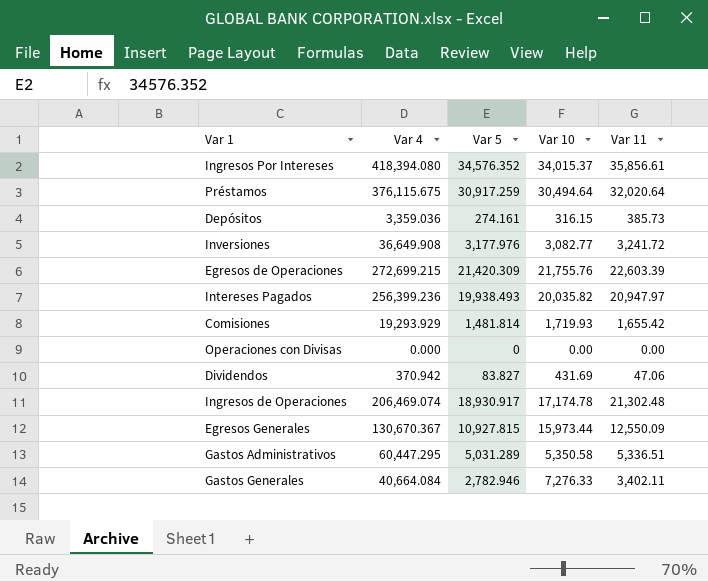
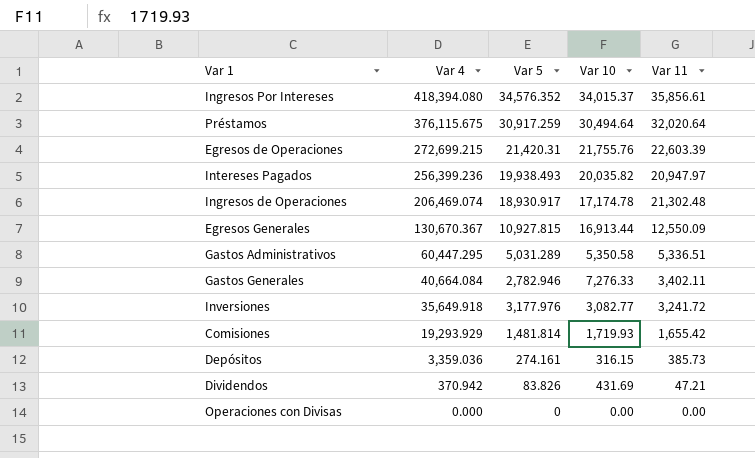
row order: none -> Var 4 descending
Egresos de Operaciones | Var 5: 21,420.309 -> 21,420.31
Egresos Generales | Var 10: 15,973.44 -> 16,913.44
Inversiones | Var 4: 36,649.908 -> 35,649.918
Dividendos | Var 5: 83.827 -> 83.826
Dividendos | Var 11: 47.06 -> 47.21

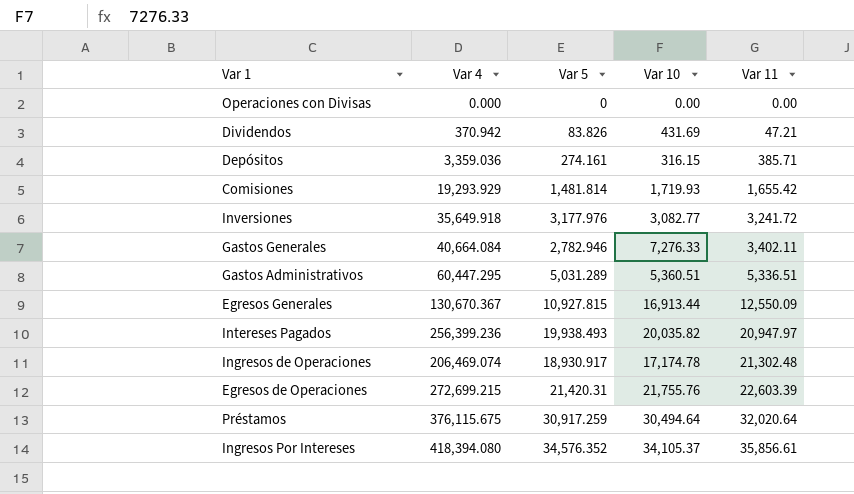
row order: Var 4 descending -> Var 11 ascending
Depósitos | Var 11: 385.73 -> 385.71
Gastos Administrativos | Var 10: 5,350.58 -> 5,360.51
Ingresos Por Intereses | Var 10: 34,015.37 -> 34,105.37

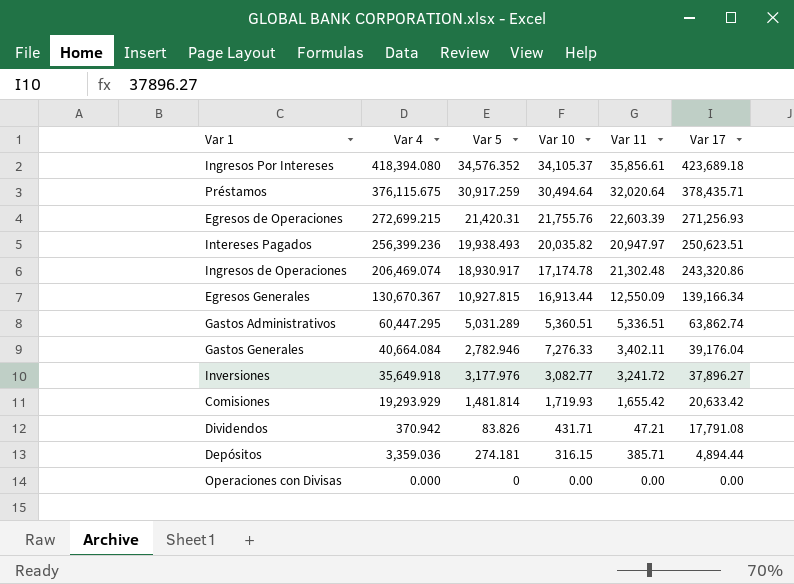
row order: Var 11 ascending -> Var 17 descending
column Var 17 | position: none -> 6
Dividendos | Var 10: 431.69 -> 431.71
Depósitos | Var 5: 274.161 -> 274.181

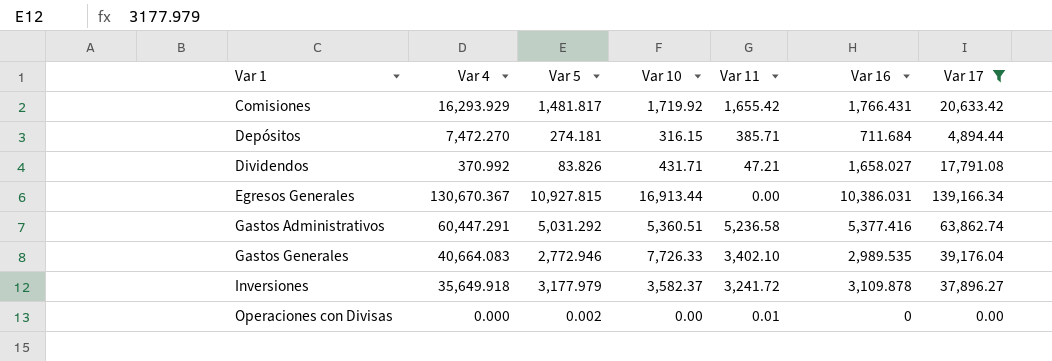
filter: none -> Var 17 <= 139,166.34
row order: Var 17 descending -> Var 1 ascending
column Var 16 | position: none -> 6
Comisiones | Var 4: 19,293.929 -> 16,293.929
Comisiones | Var 5: 1,481.814 -> 1,481.817
Comisiones | Var 10: 1,719.93 -> 1,719.92
Depósitos | Var 4: 3,359.036 -> 7,472.270
Dividendos | Var 4: 370.942 -> 370.992
Egresos Generales | Var 11: 12,550.09 -> 0.00
Gastos Administrativos | Var 4: 60,447.295 -> 60,447.291
Gastos Administrativos | Var 5: 5,031.289 -> 5,031.292
Gastos Administrativos | Var 11: 5,336.51 -> 5,236.58
Gastos Generales | Var 4: 40,664.084 -> 40,664.083
Gastos Generales | Var 5: 2,782.946 -> 2,772.946
Gastos Generales | Var 10: 7,276.33 -> 7,726.33
Gastos Generales | Var 11: 3,402.11 -> 3,402.10
Inversiones | Var 5: 3,177.976 -> 3,177.979
Inversiones | Var 10: 3,082.77 -> 3,582.37
Operaciones con Divisas | Var 5: 0 -> 0.002
Operaciones con Divisas | Var 11: 0.00 -> 0.01

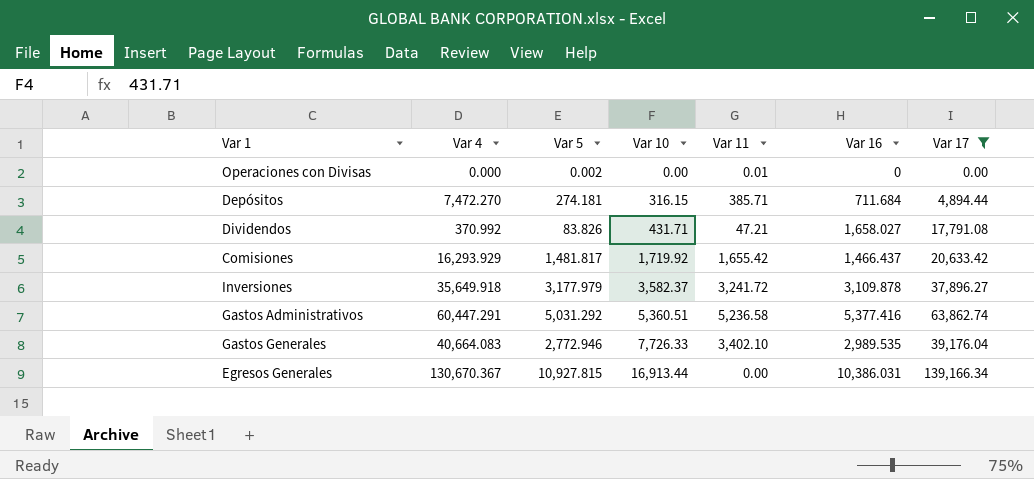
row order: Var 1 ascending -> Var 10 ascending
Comisiones | Var 16: 1,766.431 -> 1,466.437

